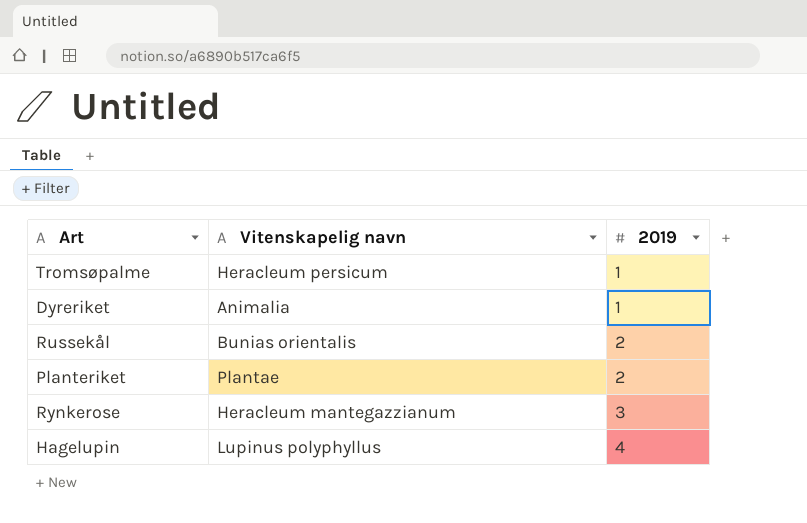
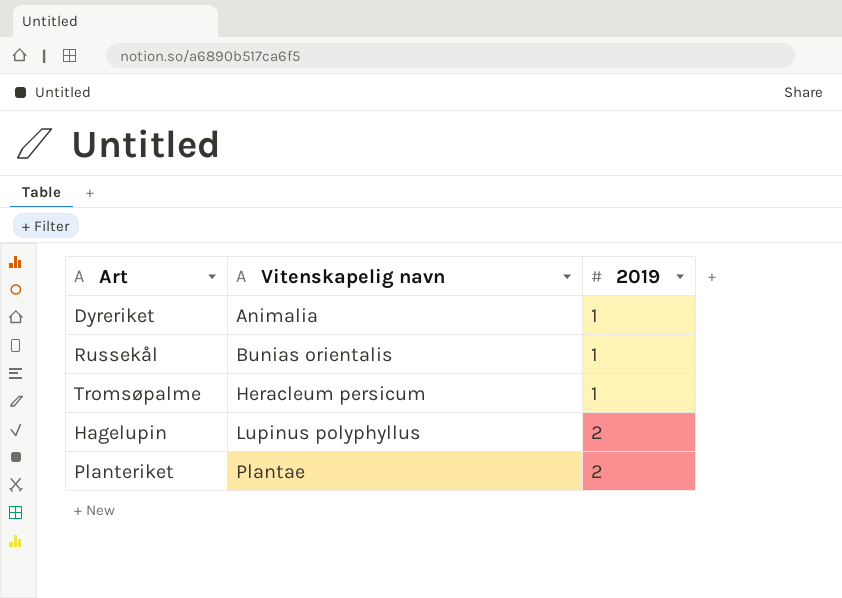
row order: 2019 ascending -> Vitenskapelig navn ascending
row Rynkerose: Heracleum mantegazzianum | 3 -> none
Russekål | 2019: 2 -> 1
Hagelupin | 2019: 4 -> 2

